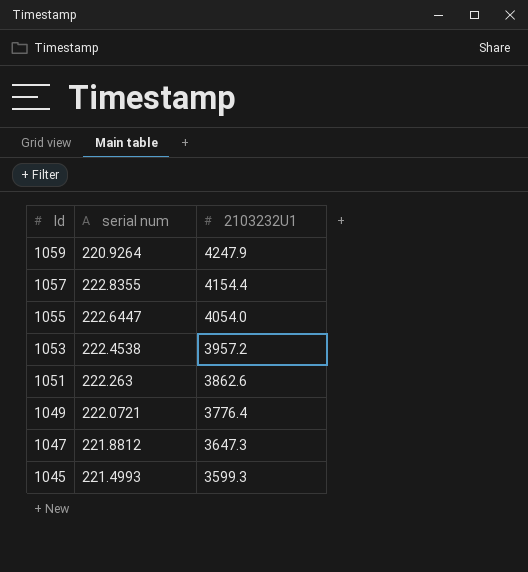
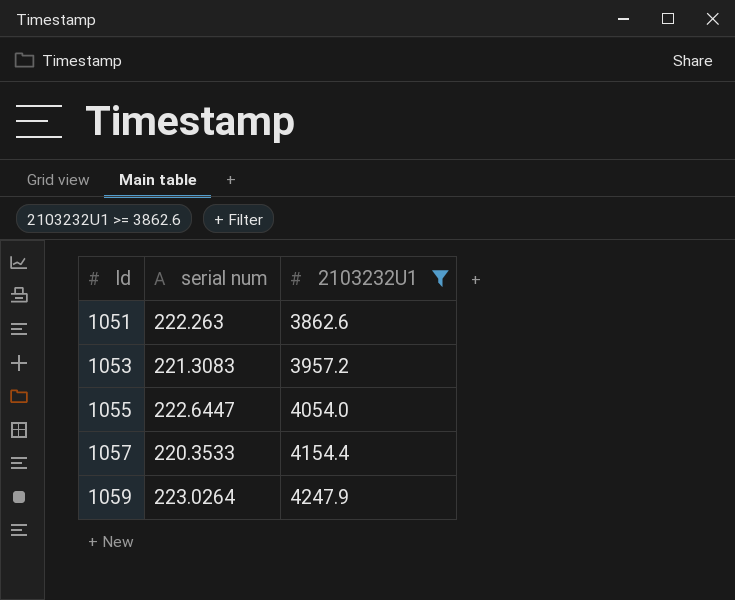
filter: none -> 2103232U1 >= 3862.6
row order: Id descending -> Id ascending
1053 | serial num: 222.4538 -> 221.3083
1057 | serial num: 222.8355 -> 220.3533
1059 | serial num: 220.9264 -> 223.0264

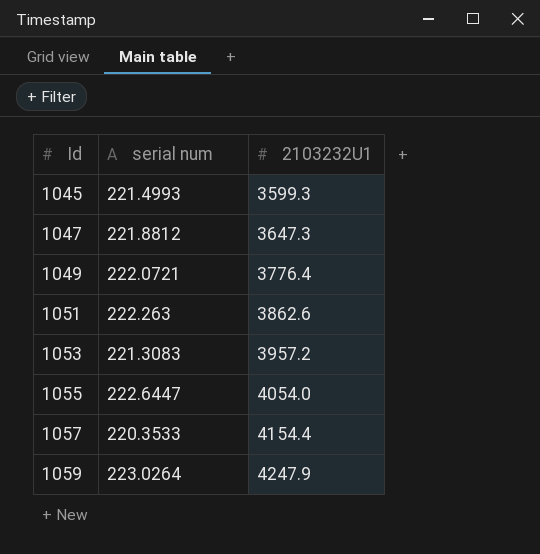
filter: 2103232U1 >= 3862.6 -> none

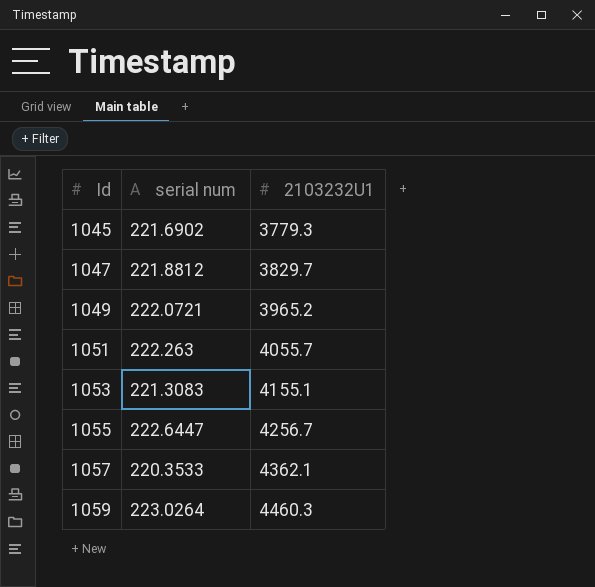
1045 | serial num: 221.4993 -> 221.6902
1045 | 2103232U1: 3599.3 -> 3779.3
1047 | 2103232U1: 3647.3 -> 3829.7
1049 | 2103232U1: 3776.4 -> 3965.2
1051 | 2103232U1: 3862.6 -> 4055.7
1053 | 2103232U1: 3957.2 -> 4155.1
1055 | 2103232U1: 4054.0 -> 4256.7
1057 | 2103232U1: 4154.4 -> 4362.1
1059 | 2103232U1: 4247.9 -> 4460.3

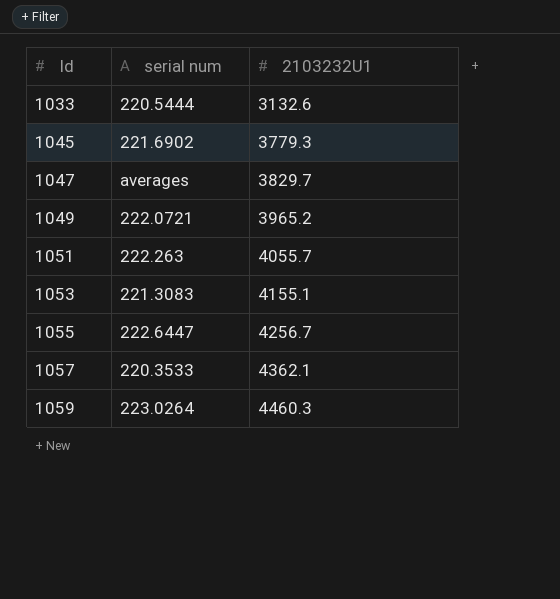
row 1033: none -> 220.5444 | 3132.6
1047 | serial num: 221.8812 -> averages

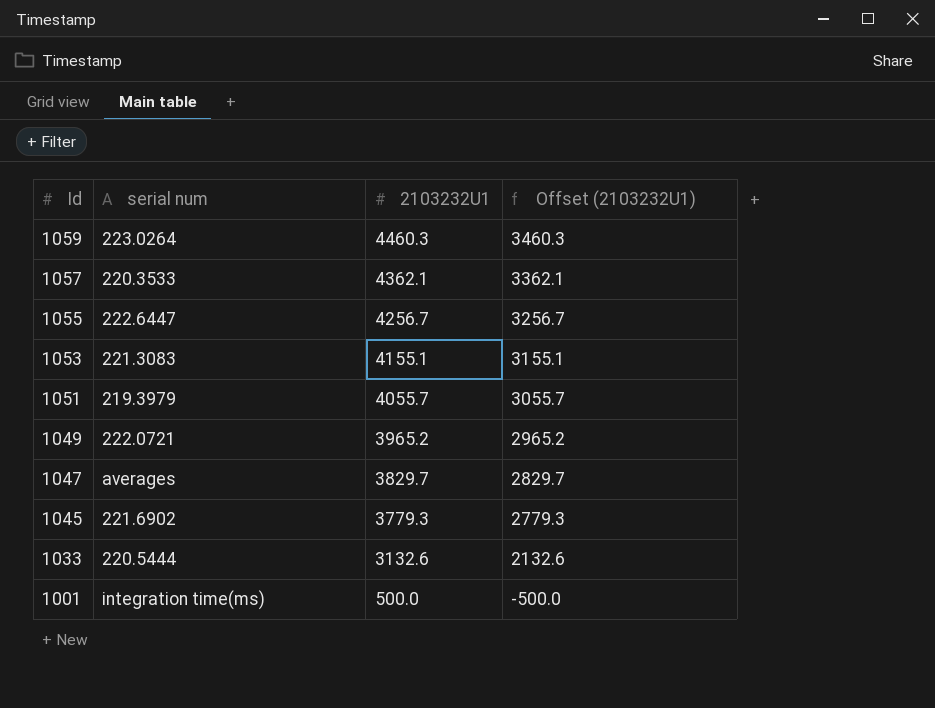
row order: Id ascending -> Id descending
column Offset (2103232U1) | formula: none -> [2103232U1] - 1000
1051 | serial num: 222.263 -> 219.3979
row 1001: none -> integration time(ms) | 500.0 | -500.0

